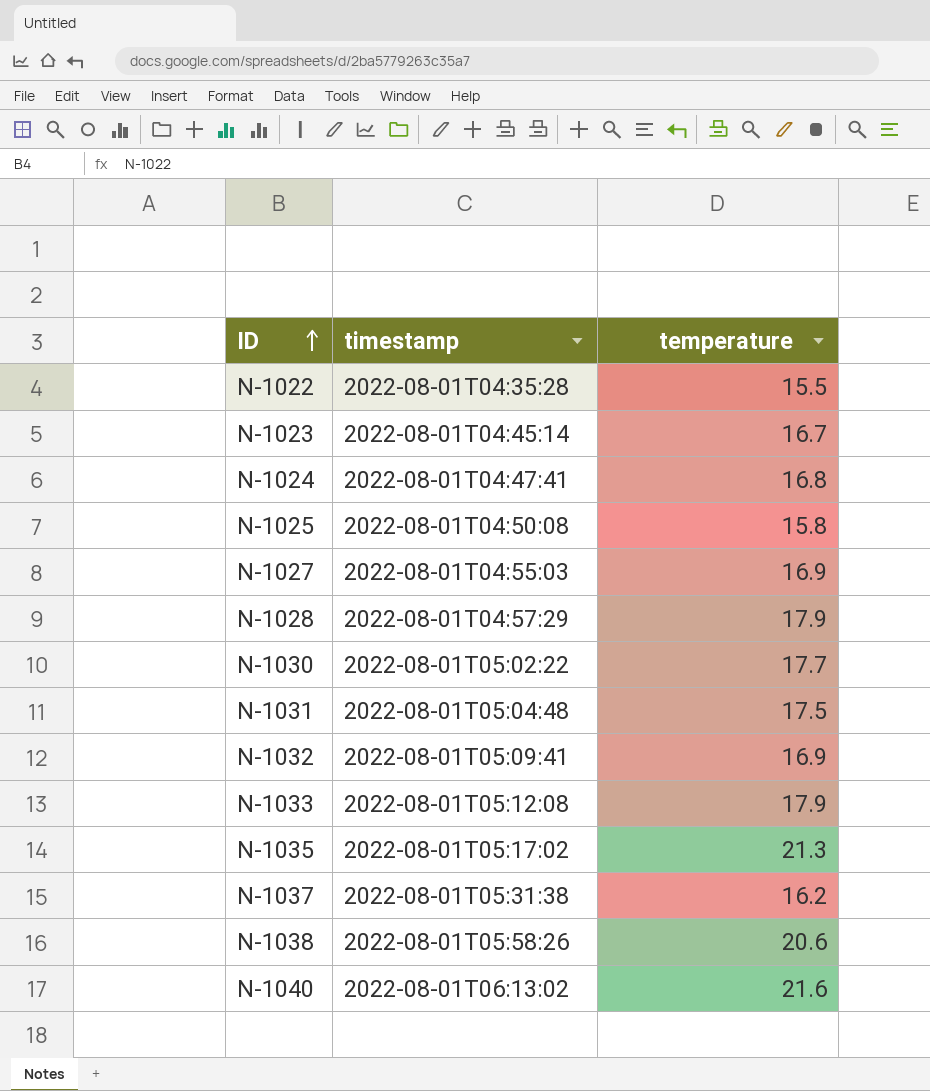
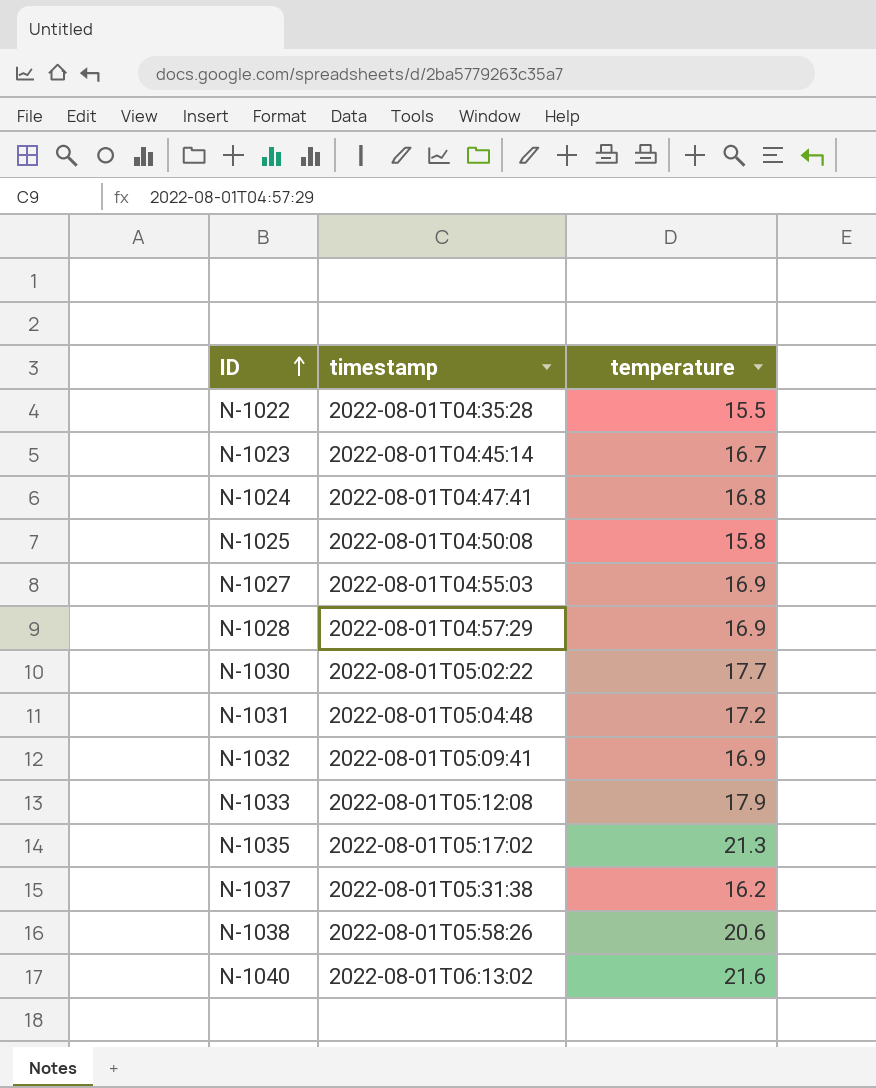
N-1028 | temperature: 17.9 -> 16.9
N-1031 | temperature: 17.5 -> 17.2

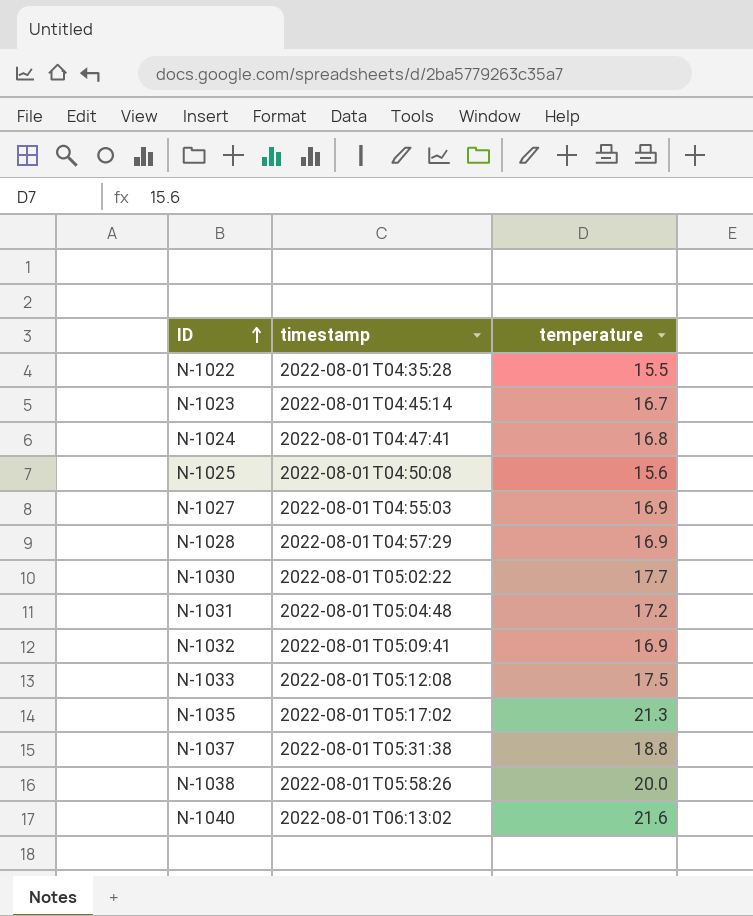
N-1025 | temperature: 15.8 -> 15.6
N-1033 | temperature: 17.9 -> 17.5
N-1037 | temperature: 16.2 -> 18.8
N-1038 | temperature: 20.6 -> 20.0

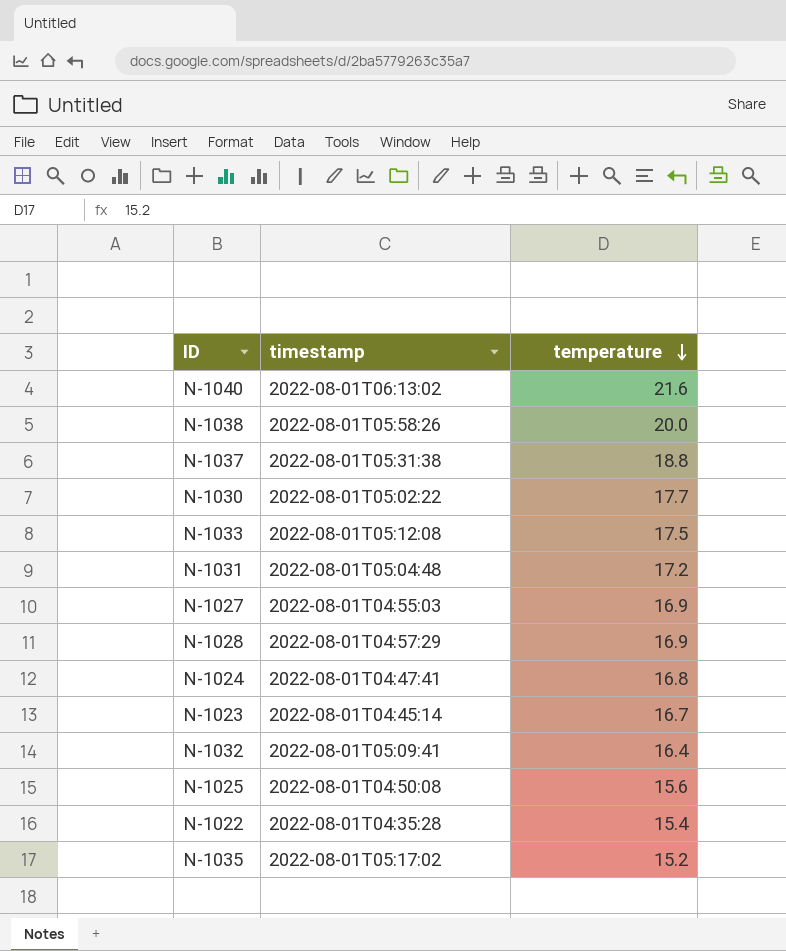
row order: ID ascending -> temperature descending
N-1032 | temperature: 16.9 -> 16.4
N-1022 | temperature: 15.5 -> 15.4
N-1035 | temperature: 21.3 -> 15.2

